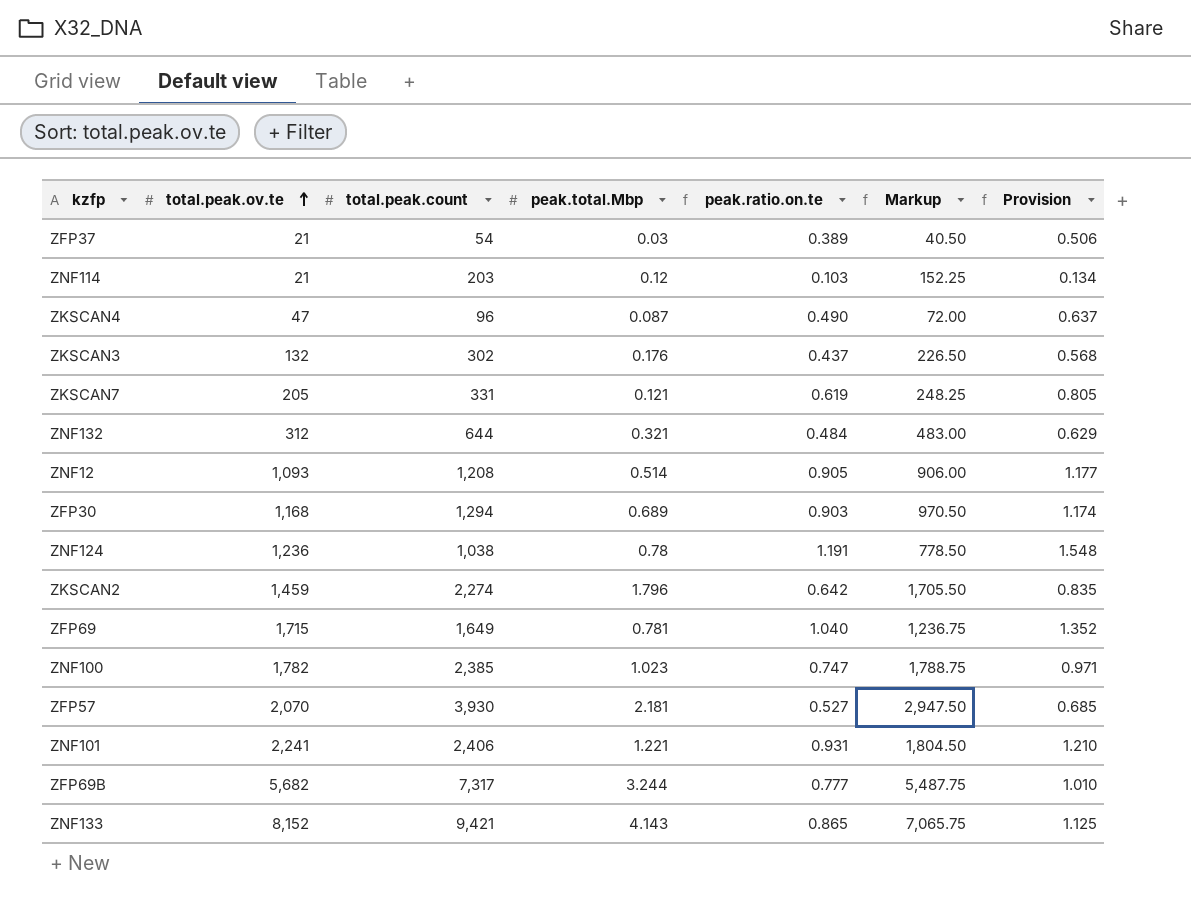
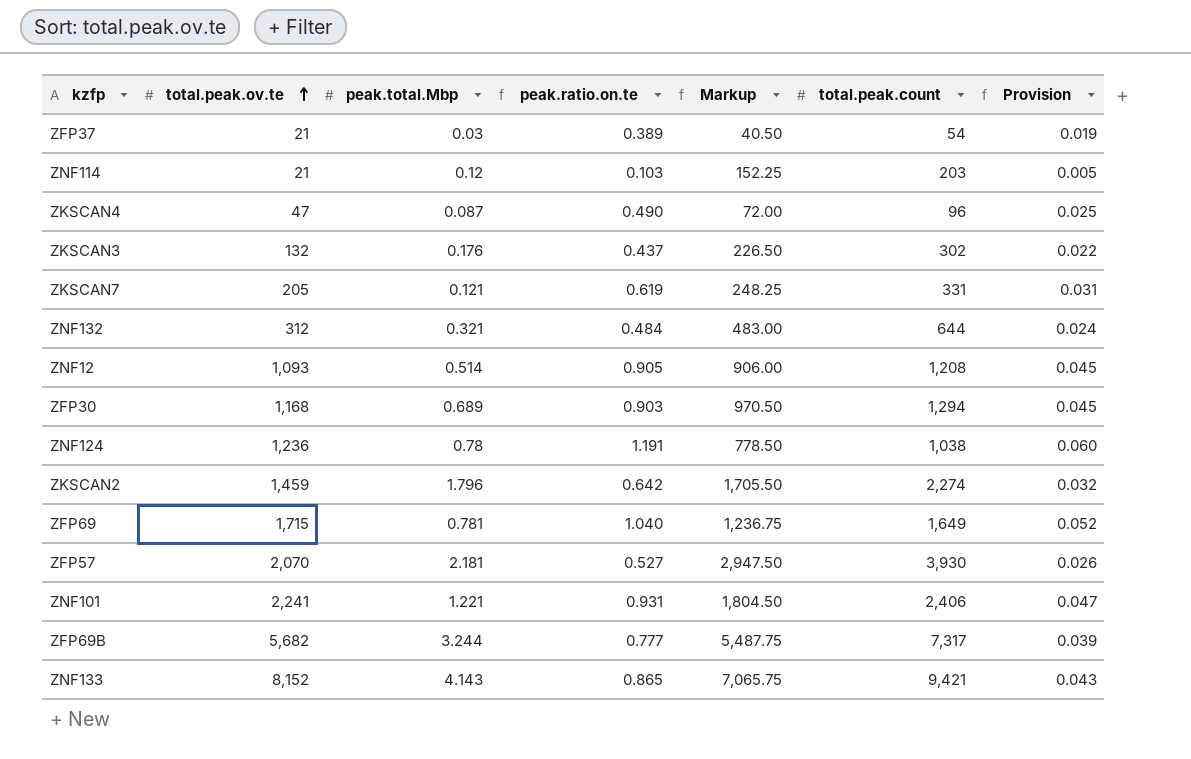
column total.peak.count | position: 3 -> 6
column Provision | formula: [peak.ratio.on.te] * 1.3 -> [peak.ratio.on.te] * 0.05
row ZNF100: 1,782 | 2,385 | 1.023 | 0.747 | 1,788.75 | 0.971 -> none

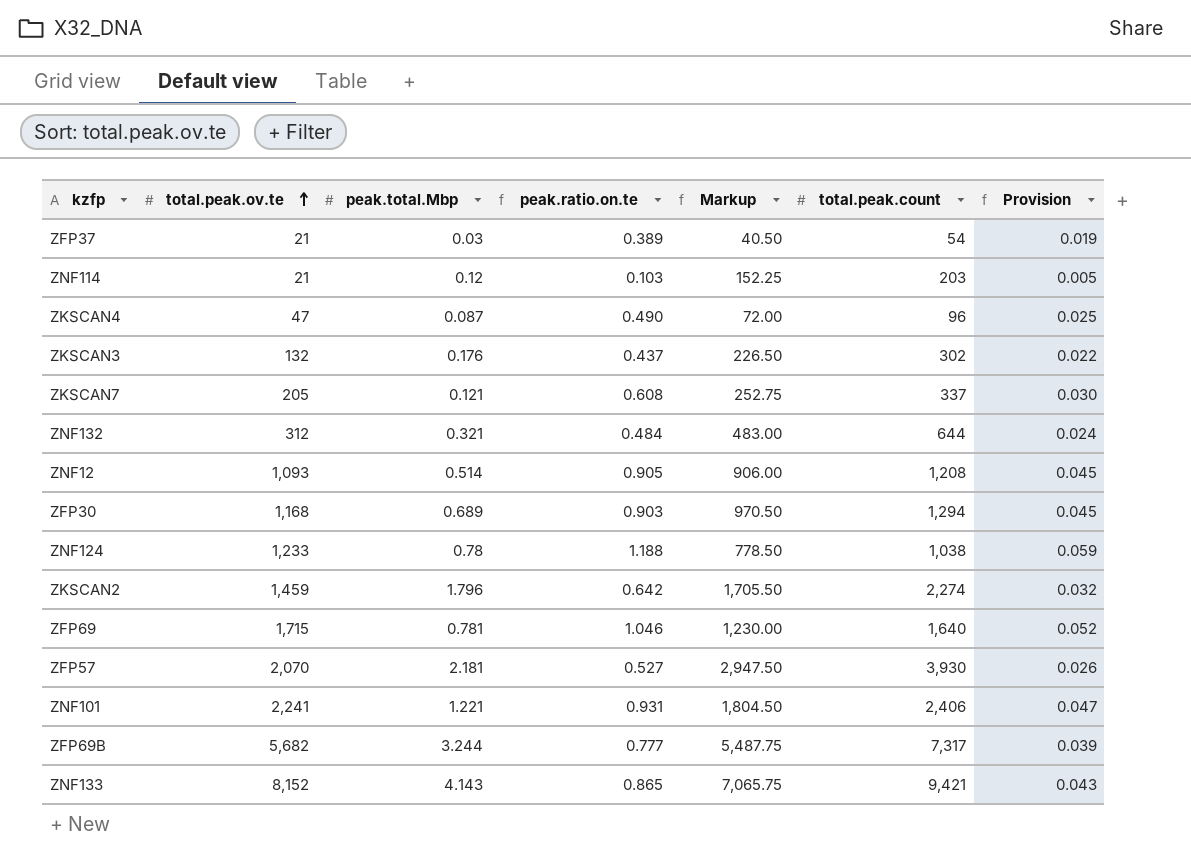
ZKSCAN7 | peak.ratio.on.te: 0.619 -> 0.608
ZKSCAN7 | Markup: 248.25 -> 252.75
ZKSCAN7 | total.peak.count: 331 -> 337
ZKSCAN7 | Provision: 0.031 -> 0.030
ZNF124 | total.peak.ov.te: 1,236 -> 1,233
ZNF124 | peak.ratio.on.te: 1.191 -> 1.188
ZNF124 | Provision: 0.060 -> 0.059
ZFP69 | peak.ratio.on.te: 1.040 -> 1.046
ZFP69 | Markup: 1,236.75 -> 1,230.00
ZFP69 | total.peak.count: 1,649 -> 1,640

